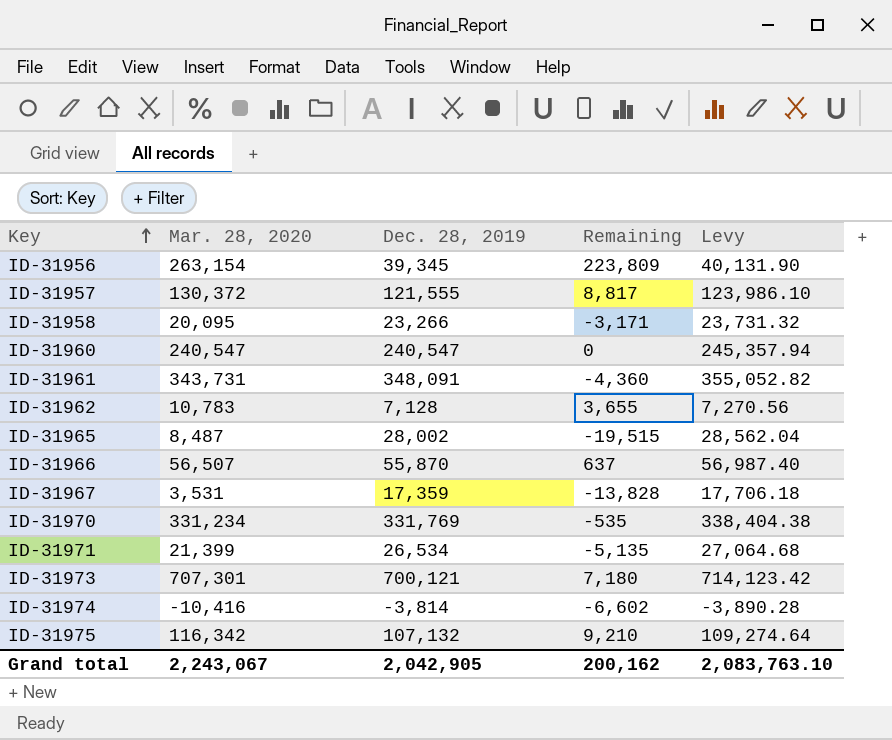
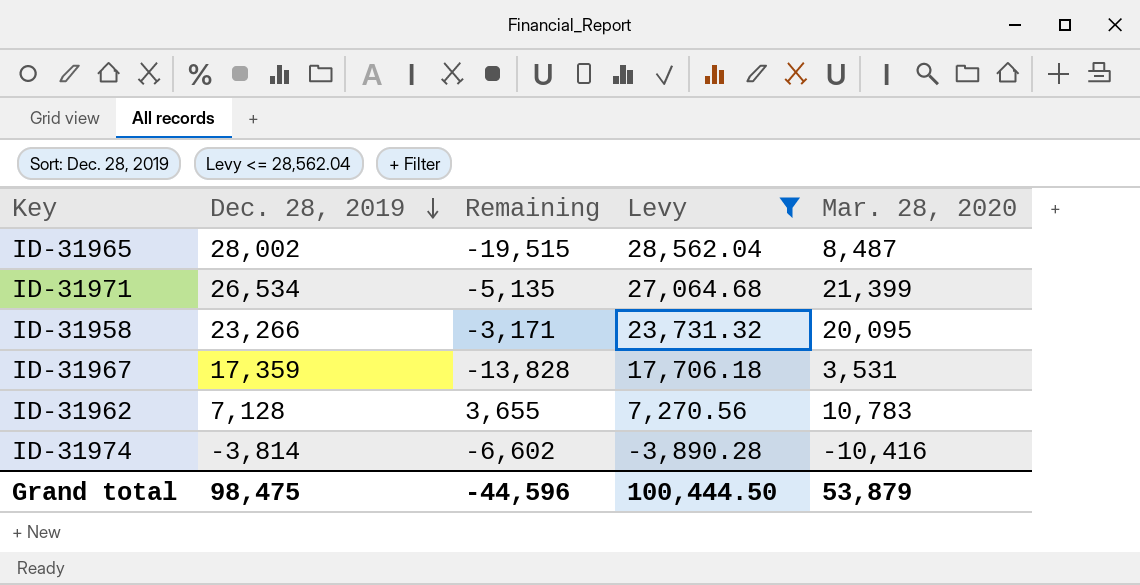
filter: none -> Levy <= 28,562.04
row order: Key ascending -> Dec. 28, 2019 descending
column Mar. 28, 2020 | position: 2 -> 5
Grand total | Dec. 28, 2019: 2,042,905 -> 98,475
Grand total | Remaining: 200,162 -> -44,596
Grand total | Levy: 2,083,763.10 -> 100,444.50
Grand total | Mar. 28, 2020: 2,243,067 -> 53,879

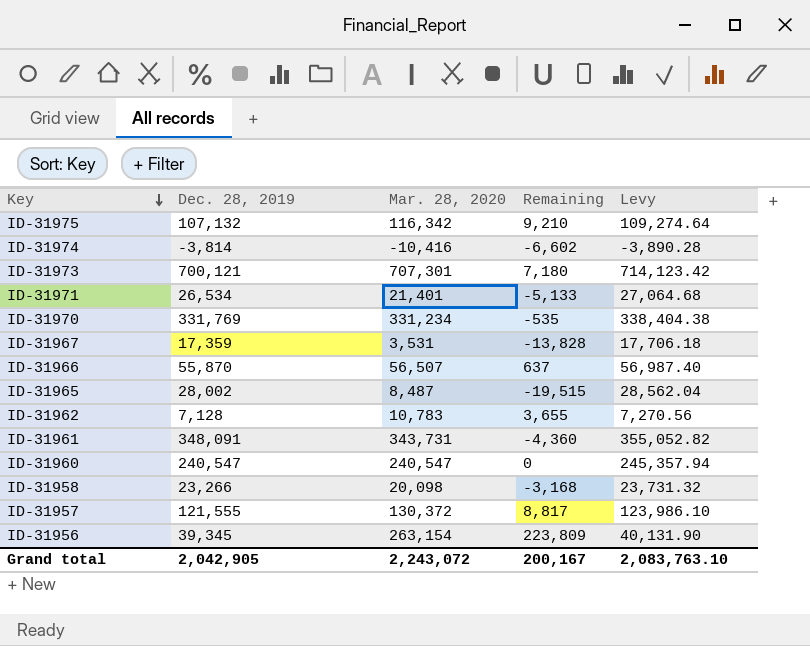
filter: Levy <= 28,562.04 -> none
row order: Dec. 28, 2019 descending -> Key descending
column Mar. 28, 2020 | position: 5 -> 3
ID-31971 | Mar. 28, 2020: 21,399 -> 21,401
ID-31971 | Remaining: -5,135 -> -5,133
ID-31958 | Mar. 28, 2020: 20,095 -> 20,098
ID-31958 | Remaining: -3,171 -> -3,168
Grand total | Dec. 28, 2019: 98,475 -> 2,042,905
Grand total | Mar. 28, 2020: 53,879 -> 2,243,072
Grand total | Remaining: -44,596 -> 200,167
Grand total | Levy: 100,444.50 -> 2,083,763.10

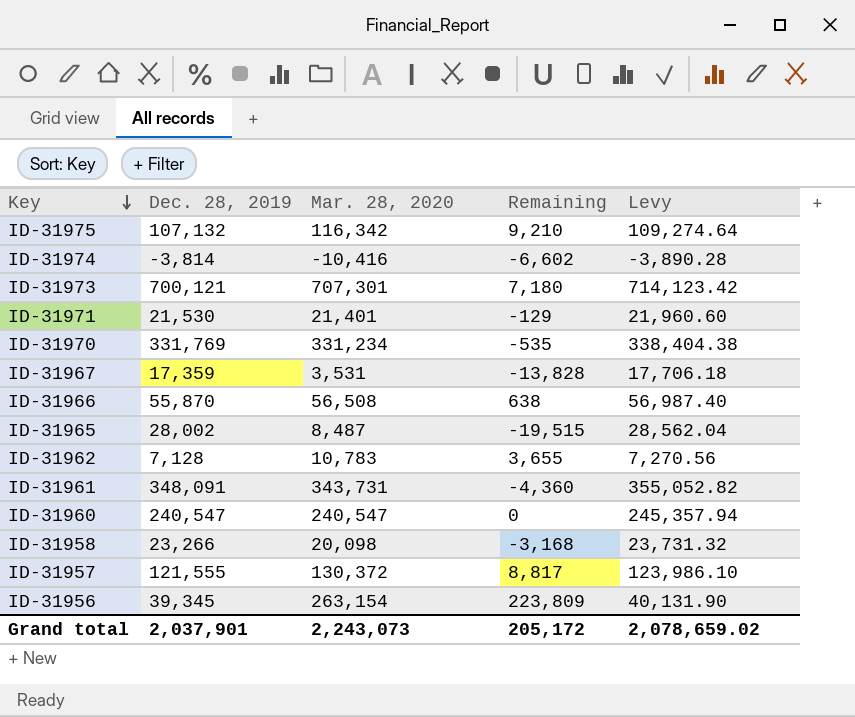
ID-31971 | Dec. 28, 2019: 26,534 -> 21,530
ID-31971 | Remaining: -5,133 -> -129
ID-31971 | Levy: 27,064.68 -> 21,960.60
ID-31966 | Mar. 28, 2020: 56,507 -> 56,508
ID-31966 | Remaining: 637 -> 638
Grand total | Dec. 28, 2019: 2,042,905 -> 2,037,901
Grand total | Mar. 28, 2020: 2,243,072 -> 2,243,073
Grand total | Remaining: 200,167 -> 205,172
Grand total | Levy: 2,083,763.10 -> 2,078,659.02

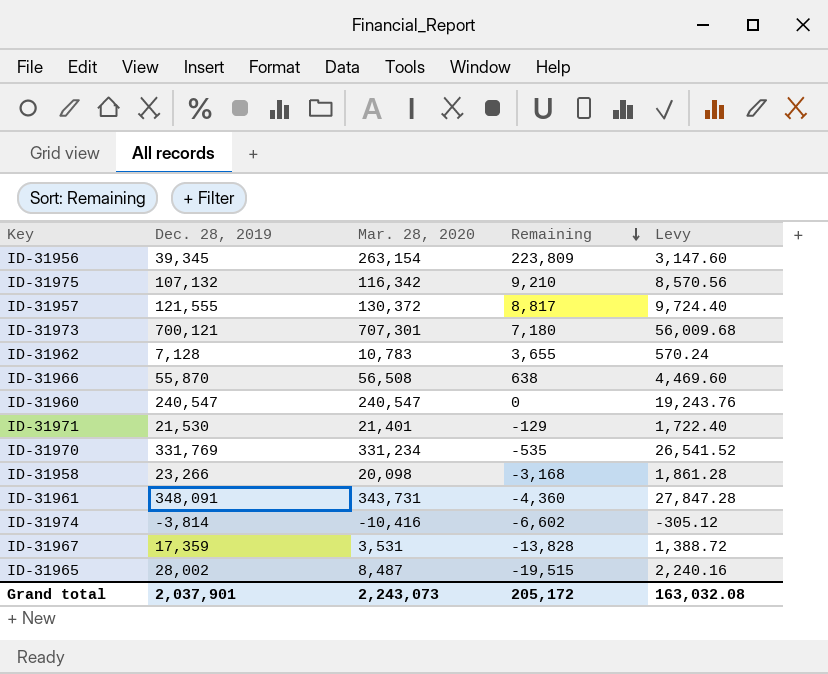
row order: Key descending -> Remaining descending
column Levy | formula: [Dec. 28, 2019] * 1.02 -> [Dec. 28, 2019] * 0.08
Grand total | Levy: 2,078,659.02 -> 163,032.08

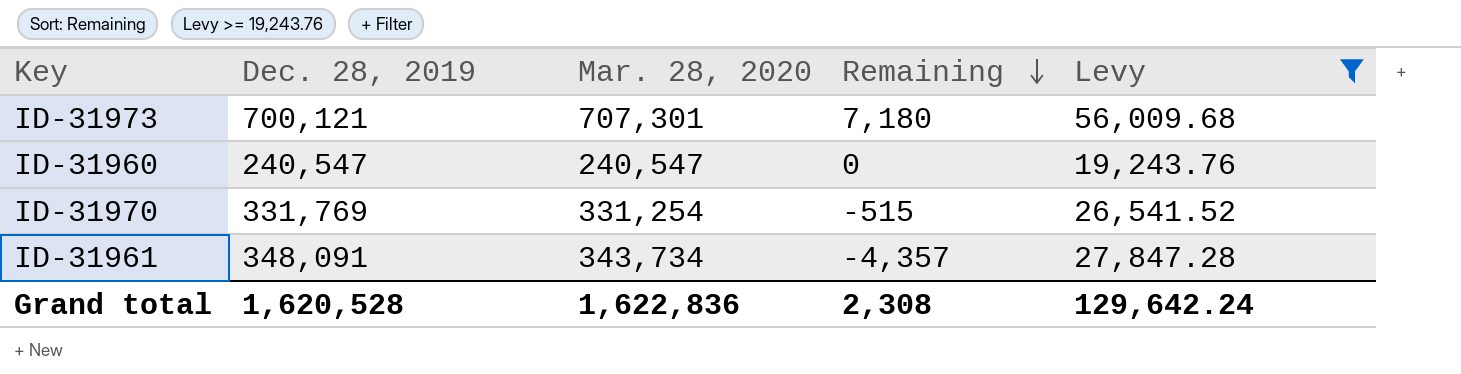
filter: none -> Levy >= 19,243.76
ID-31970 | Mar. 28, 2020: 331,234 -> 331,254
ID-31970 | Remaining: -535 -> -515
ID-31961 | Mar. 28, 2020: 343,731 -> 343,734
ID-31961 | Remaining: -4,360 -> -4,357
Grand total | Dec. 28, 2019: 2,037,901 -> 1,620,528
Grand total | Mar. 28, 2020: 2,243,073 -> 1,622,836
Grand total | Remaining: 205,172 -> 2,308
Grand total | Levy: 163,032.08 -> 129,642.24

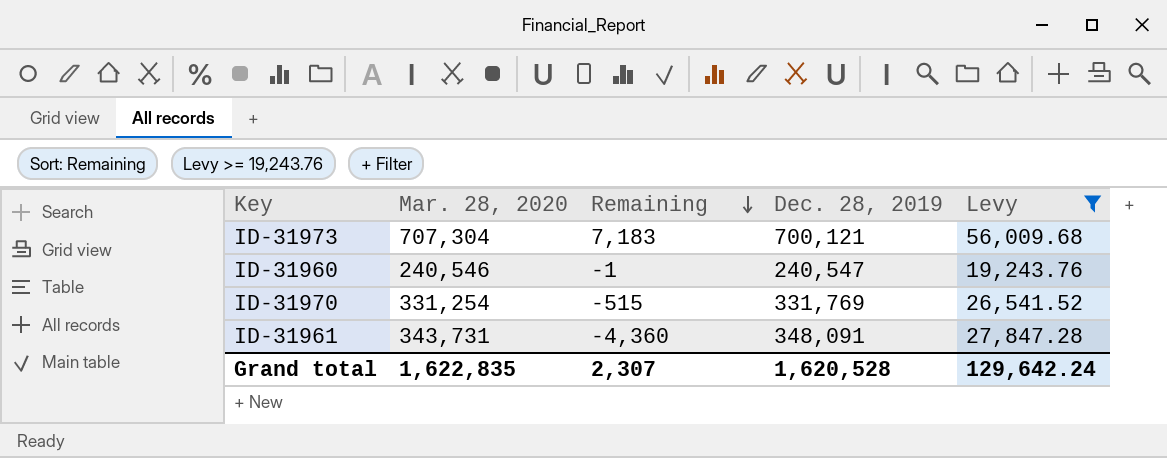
column Dec. 28, 2019 | position: 2 -> 4
ID-31973 | Mar. 28, 2020: 707,301 -> 707,304
ID-31973 | Remaining: 7,180 -> 7,183
ID-31960 | Mar. 28, 2020: 240,547 -> 240,546
ID-31960 | Remaining: 0 -> -1
ID-31961 | Mar. 28, 2020: 343,734 -> 343,731
ID-31961 | Remaining: -4,357 -> -4,360
Grand total | Mar. 28, 2020: 1,622,836 -> 1,622,835
Grand total | Remaining: 2,308 -> 2,307

